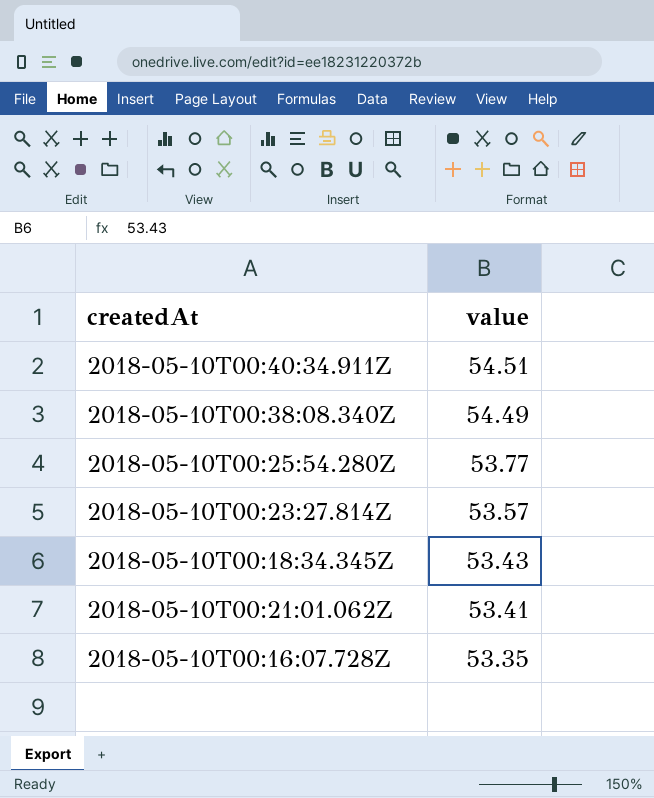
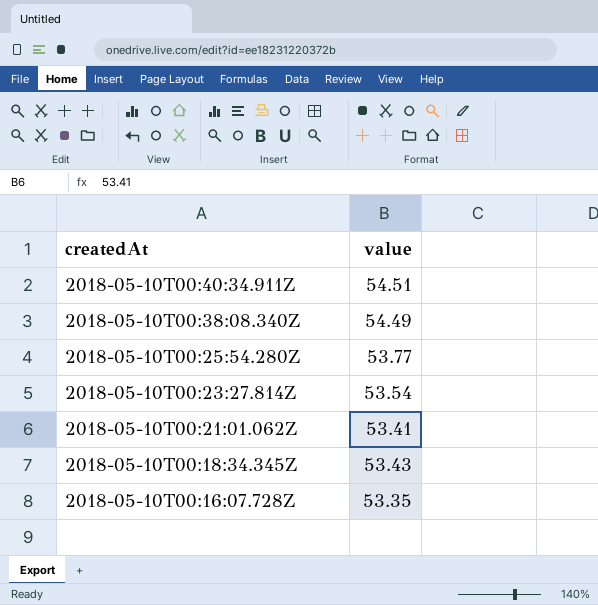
row order: value descending -> createdAt descending
2018-05-10T00:23:27.814Z | value: 53.57 -> 53.54

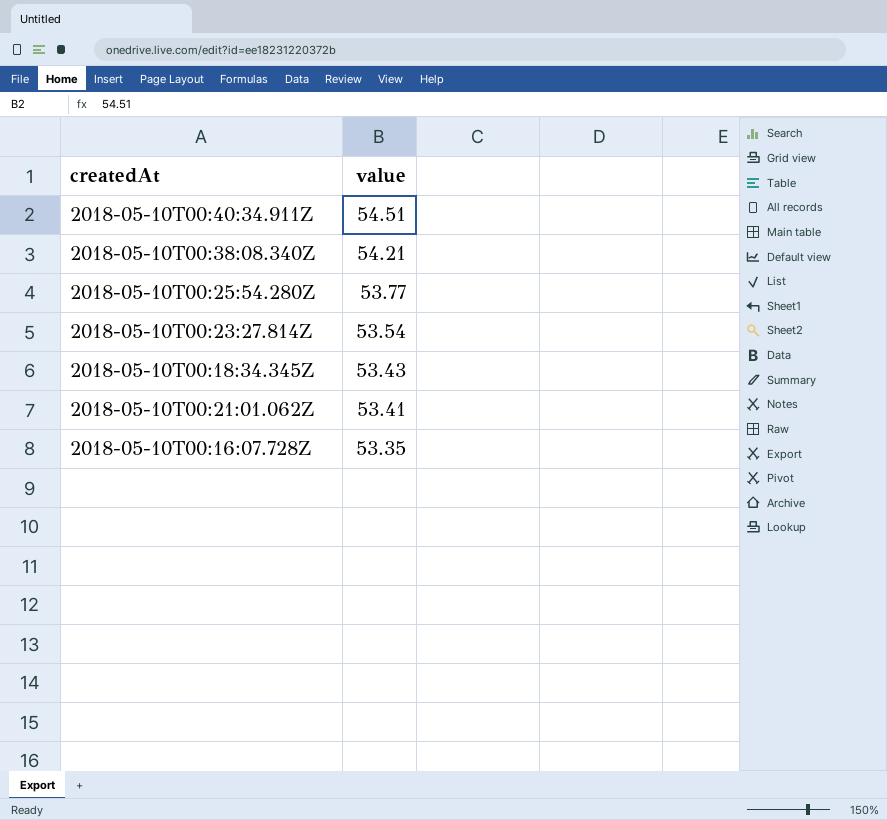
row order: createdAt descending -> value descending
2018-05-10T00:38:08.340Z | value: 54.49 -> 54.21

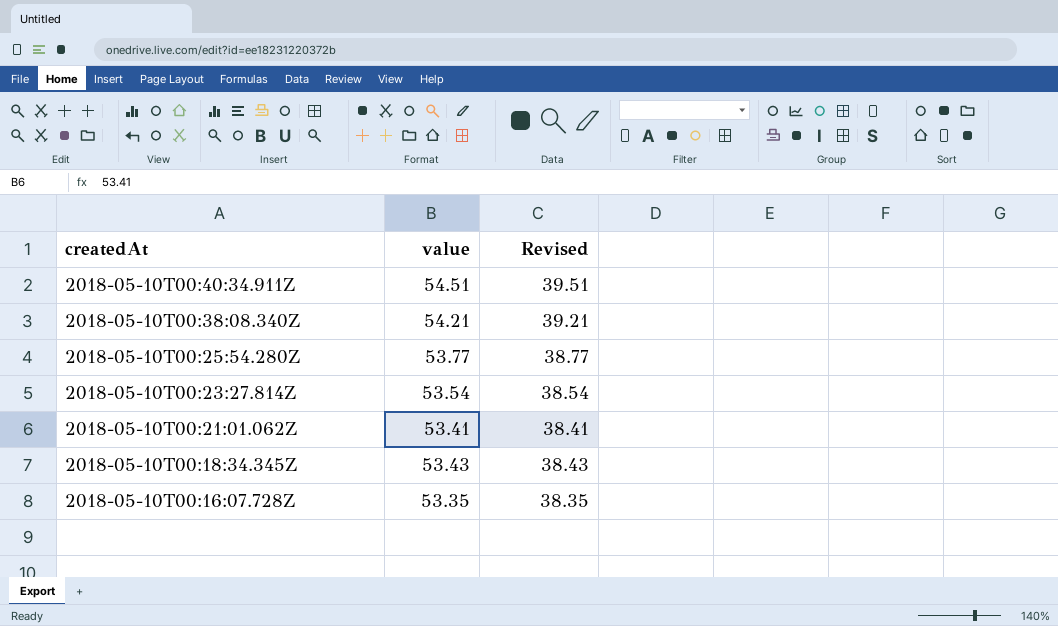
row order: value descending -> createdAt descending
column Revised | formula: none -> [value] - 15

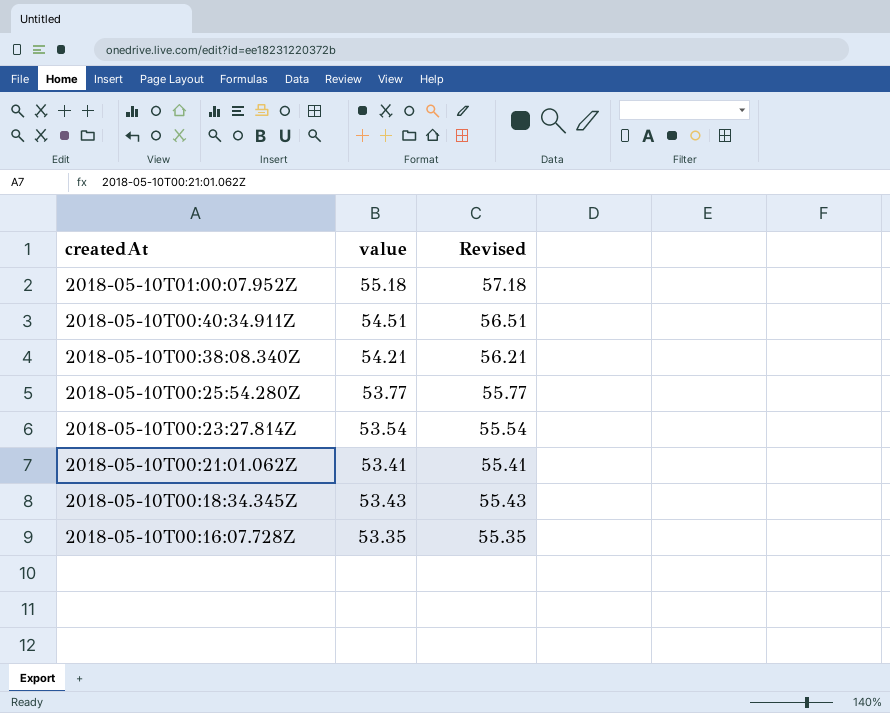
column Revised | formula: [value] - 15 -> [value] + 2
row 2018-05-10T01:00:07.952Z: none -> 55.18 | 57.18

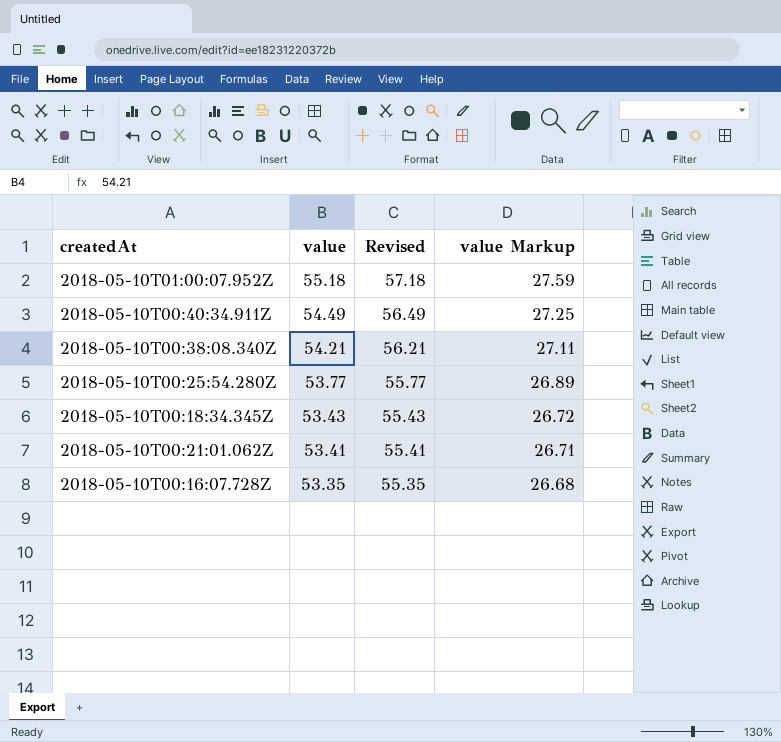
row order: createdAt descending -> value descending
column value Markup | formula: none -> [value] * 0.5
row 2018-05-10T00:23:27.814Z: 53.54 | 55.54 -> none
2018-05-10T00:40:34.911Z | value: 54.51 -> 54.49
2018-05-10T00:40:34.911Z | Revised: 56.51 -> 56.49

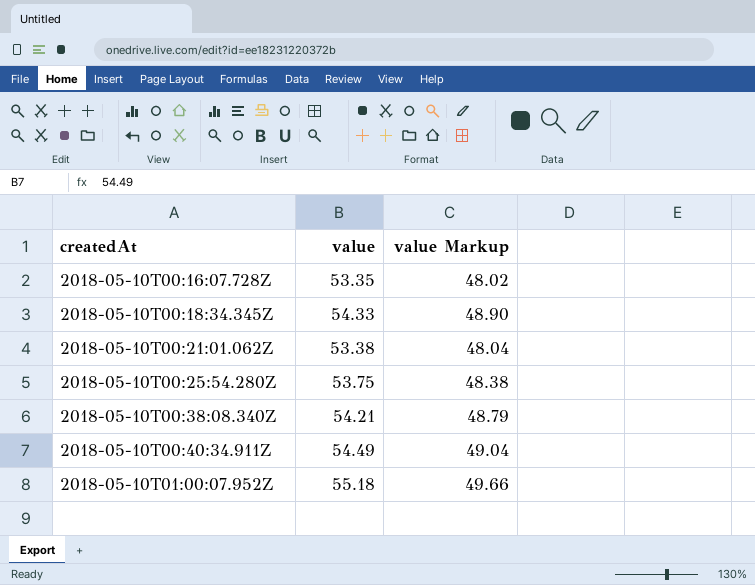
row order: value descending -> createdAt ascending
column Revised | formula: [value] + 2 -> none
column value Markup | formula: [value] * 0.5 -> [value] * 0.9
2018-05-10T00:18:34.345Z | value: 53.43 -> 54.33
2018-05-10T00:21:01.062Z | value: 53.41 -> 53.38
2018-05-10T00:25:54.280Z | value: 53.77 -> 53.75

